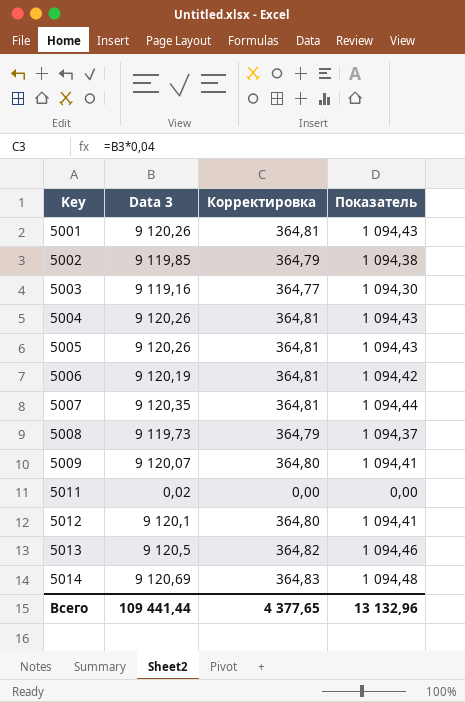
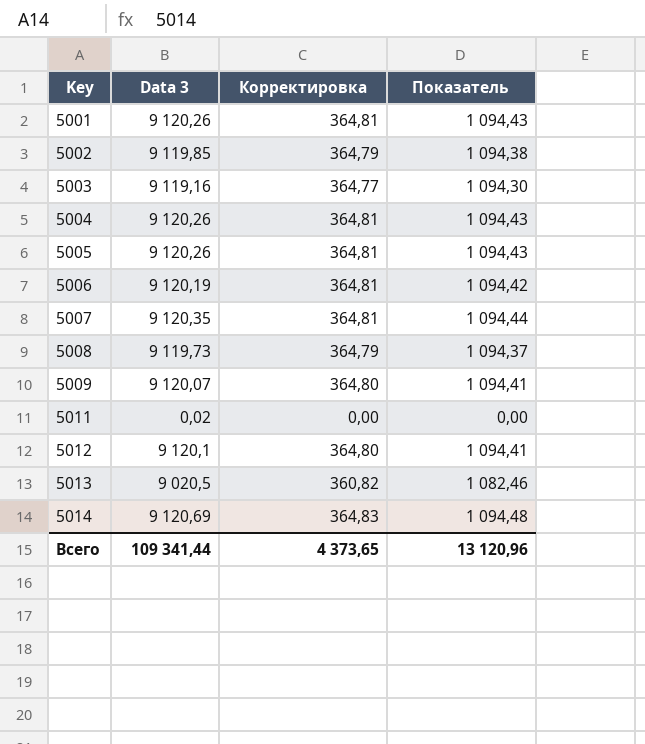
5013 | Data 3: 9 120,5 -> 9 020,5
5013 | Корректировка: 364,82 -> 360,82
5013 | Показатель: 1 094,46 -> 1 082,46
Всего | Data 3: 109 441,44 -> 109 341,44
Всего | Корректировка: 4 377,65 -> 4 373,65
Всего | Показатель: 13 132,96 -> 13 120,96

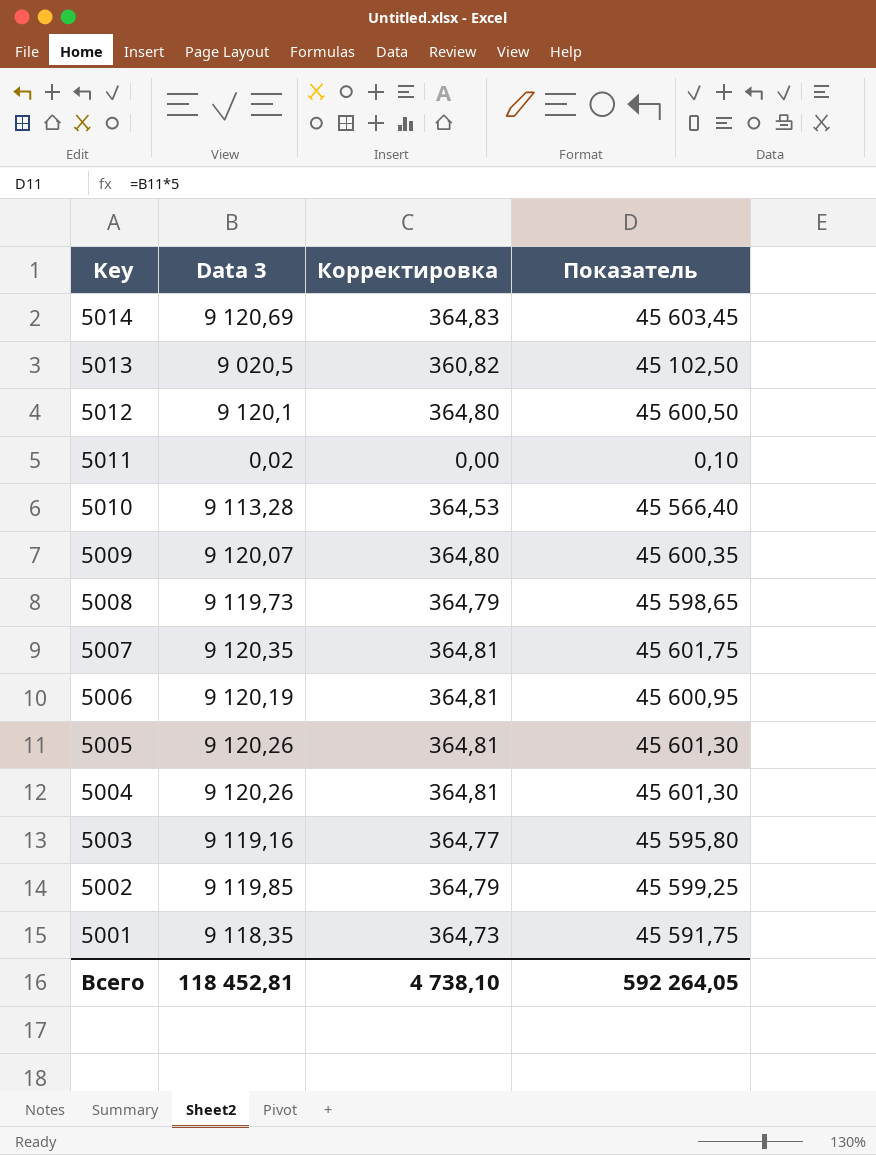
row order: Key ascending -> Key descending
column Показатель | formula: [Data 3] * 0,12 -> [Data 3] * 5
row 5010: none -> 9 113,28 | 364,53 | 45 566,40
5001 | Data 3: 9 120,26 -> 9 118,35
5001 | Корректировка: 364,81 -> 364,73
Всего | Data 3: 109 341,44 -> 118 452,81
Всего | Корректировка: 4 373,65 -> 4 738,10
Всего | Показатель: 13 120,96 -> 592 264,05

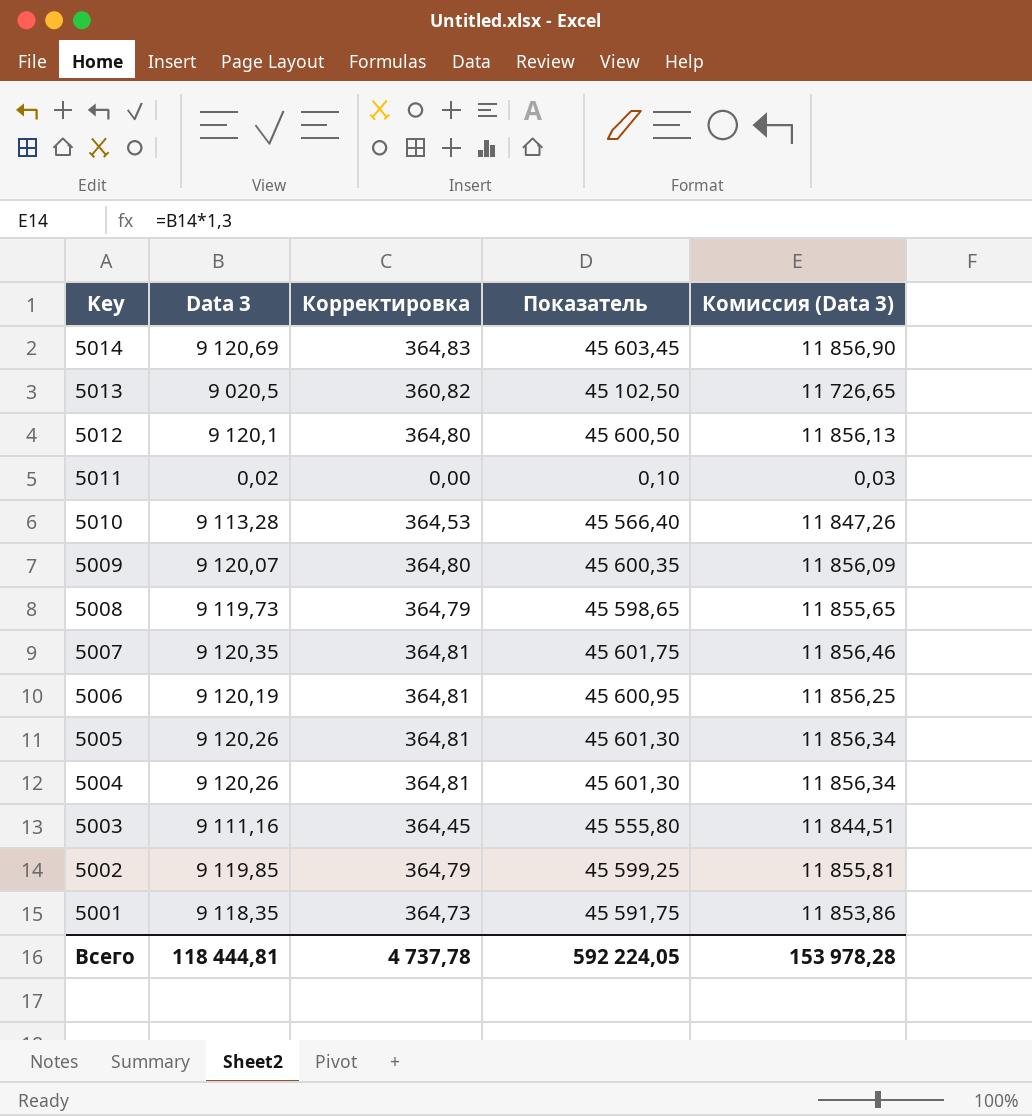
column Комиссия (Data 3) | formula: none -> [Data 3] * 1,3
5003 | Data 3: 9 119,16 -> 9 111,16
5003 | Корректировка: 364,77 -> 364,45
5003 | Показатель: 45 595,80 -> 45 555,80
Всего | Data 3: 118 452,81 -> 118 444,81
Всего | Корректировка: 4 738,10 -> 4 737,78
Всего | Показатель: 592 264,05 -> 592 224,05

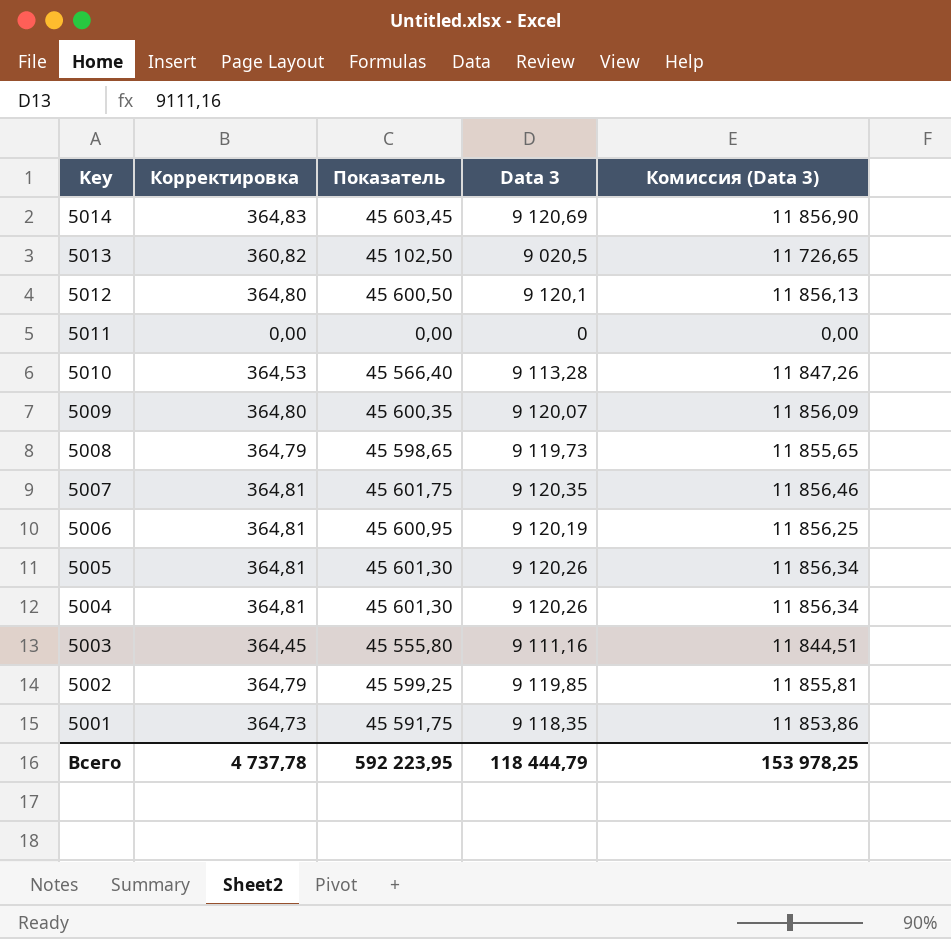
column Data 3 | position: 2 -> 4
5011 | Показатель: 0,10 -> 0,00
5011 | Data 3: 0,02 -> 0
5011 | Комиссия (Data 3): 0,03 -> 0,00
Всего | Показатель: 592 224,05 -> 592 223,95
Всего | Data 3: 118 444,81 -> 118 444,79
Всего | Комиссия (Data 3): 153 978,28 -> 153 978,25

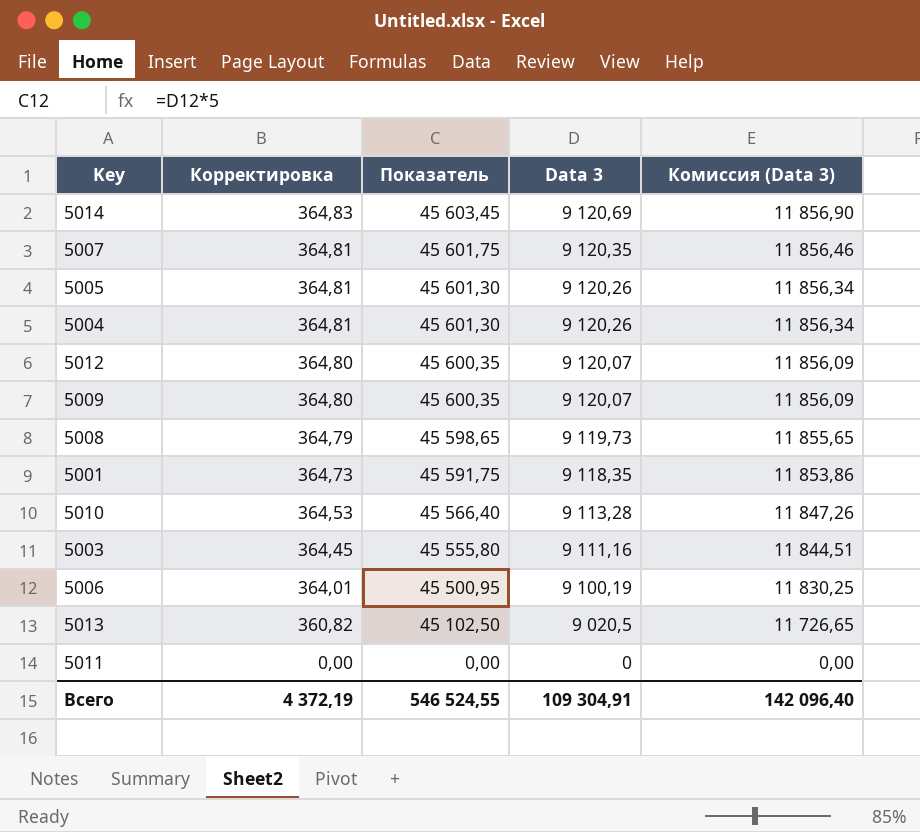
row order: Key descending -> Корректировка descending
row 5002: 364,79 | 45 599,25 | 9 119,85 | 11 855,81 -> none
5012 | Показатель: 45 600,50 -> 45 600,35
5012 | Data 3: 9 120,1 -> 9 120,07
5012 | Комиссия (Data 3): 11 856,13 -> 11 856,09
5006 | Корректировка: 364,81 -> 364,01
5006 | Показатель: 45 600,95 -> 45 500,95
5006 | Data 3: 9 120,19 -> 9 100,19
5006 | Комиссия (Data 3): 11 856,25 -> 11 830,25
Всего | Корректировка: 4 737,78 -> 4 372,19
Всего | Показатель: 592 223,95 -> 546 524,55
Всего | Data 3: 118 444,79 -> 109 304,91
Всего | Комиссия (Data 3): 153 978,25 -> 142 096,40

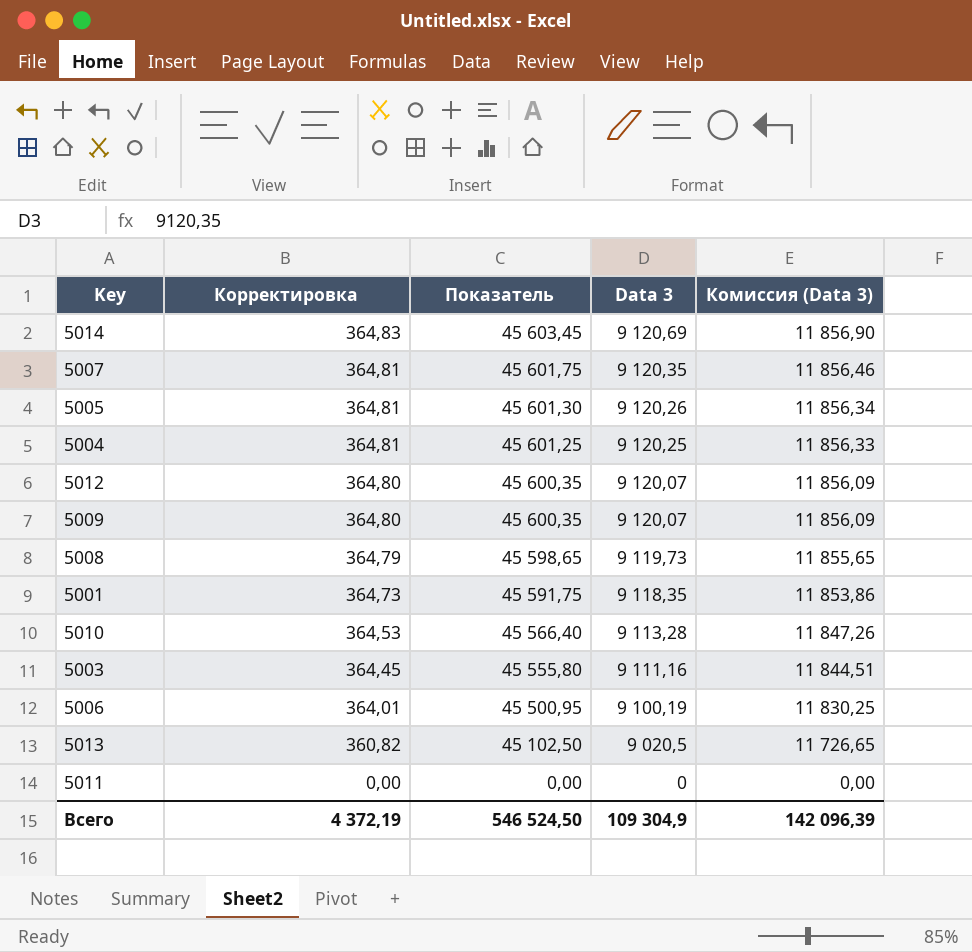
5004 | Показатель: 45 601,30 -> 45 601,25
5004 | Data 3: 9 120,26 -> 9 120,25
5004 | Комиссия (Data 3): 11 856,34 -> 11 856,33
Всего | Показатель: 546 524,55 -> 546 524,50
Всего | Data 3: 109 304,91 -> 109 304,9
Всего | Комиссия (Data 3): 142 096,40 -> 142 096,39

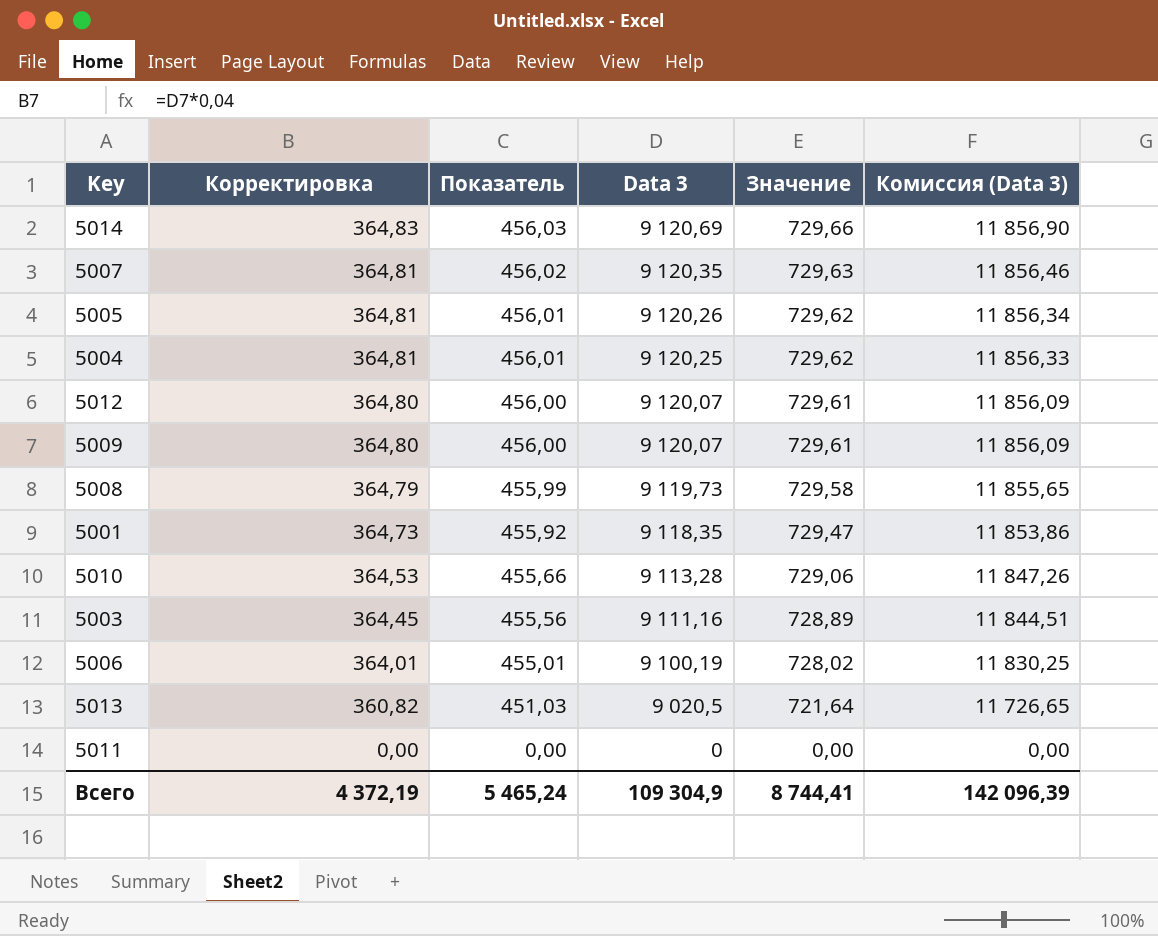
column Показатель | formula: [Data 3] * 5 -> [Data 3] * 0,05
column Значение | formula: none -> [Data 3] * 0,08
Всего | Показатель: 546 524,50 -> 5 465,24

